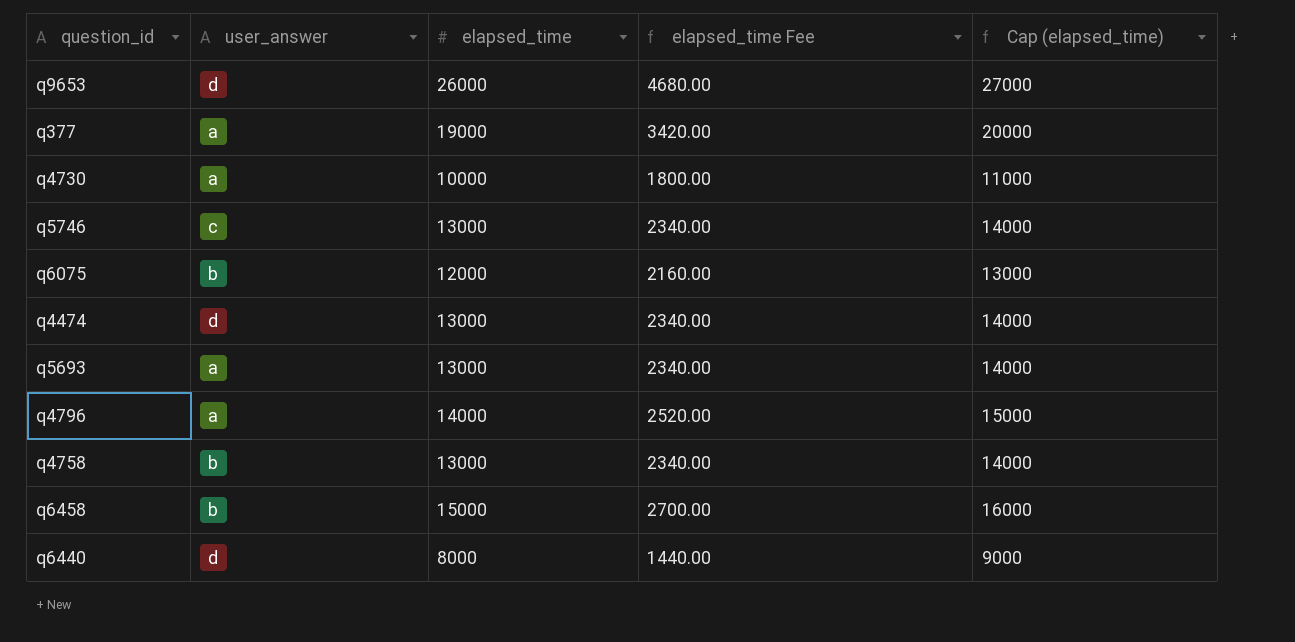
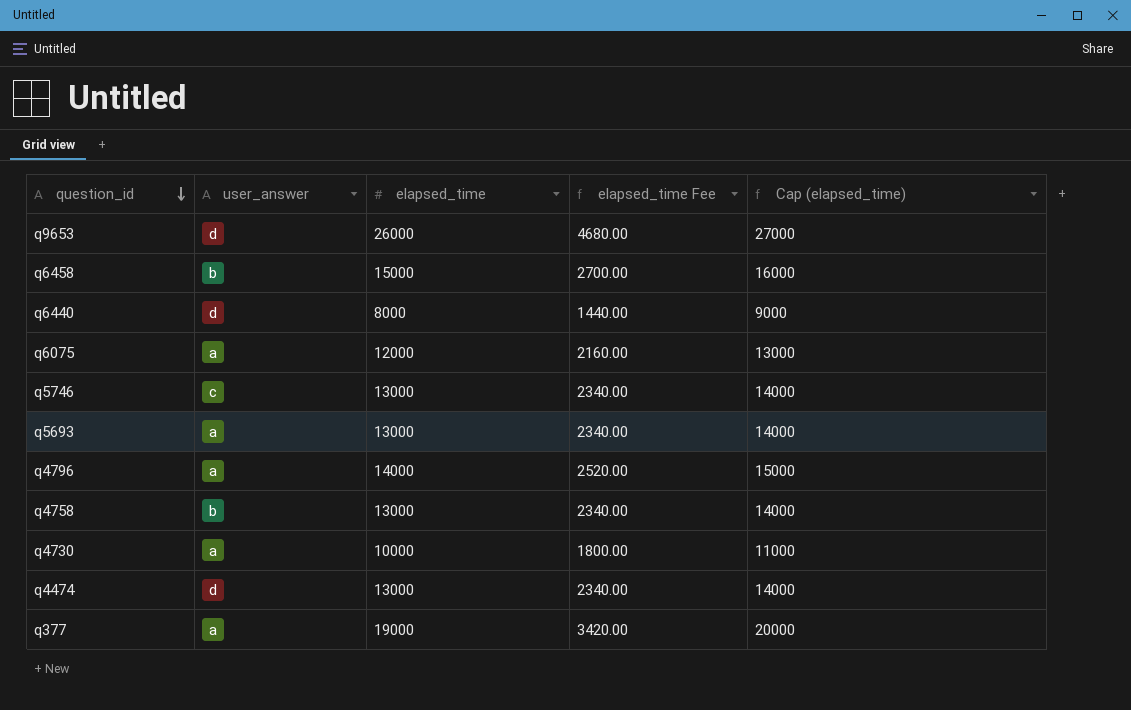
row order: none -> question_id descending
q6075 | user_answer: b -> a

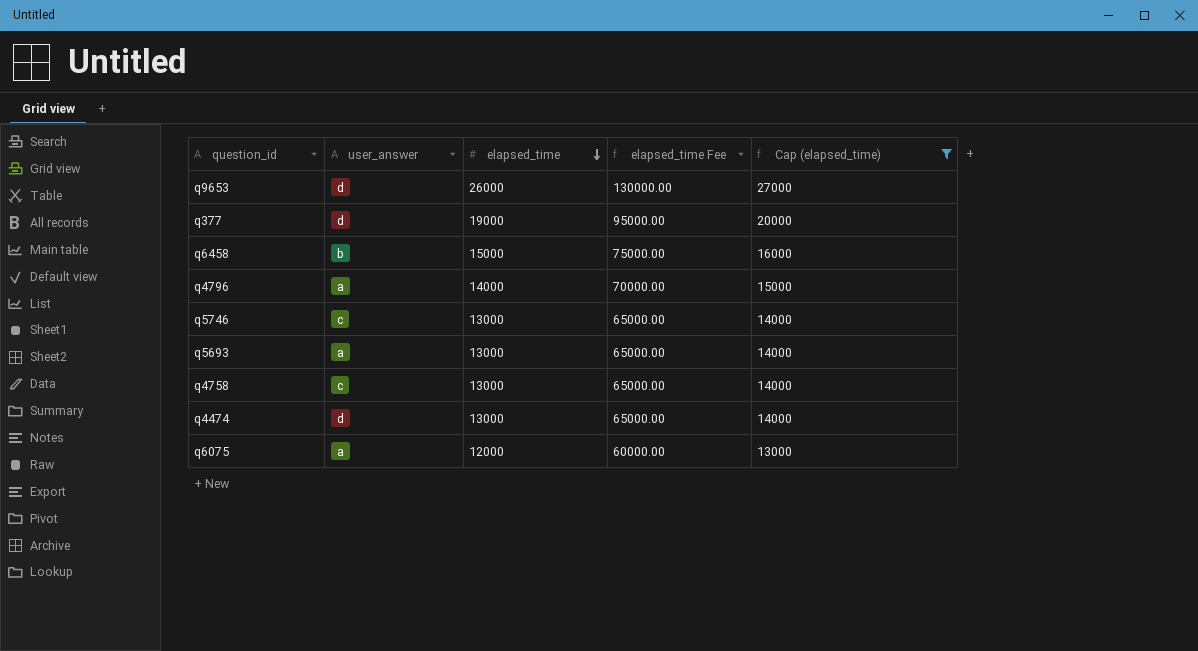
filter: none -> Cap (elapsed_time) >= 13000
row order: question_id descending -> elapsed_time descending
column elapsed_time Fee | formula: [elapsed_time] * 0.18 -> [elapsed_time] * 5
q377 | user_answer: a -> d
q4758 | user_answer: b -> c

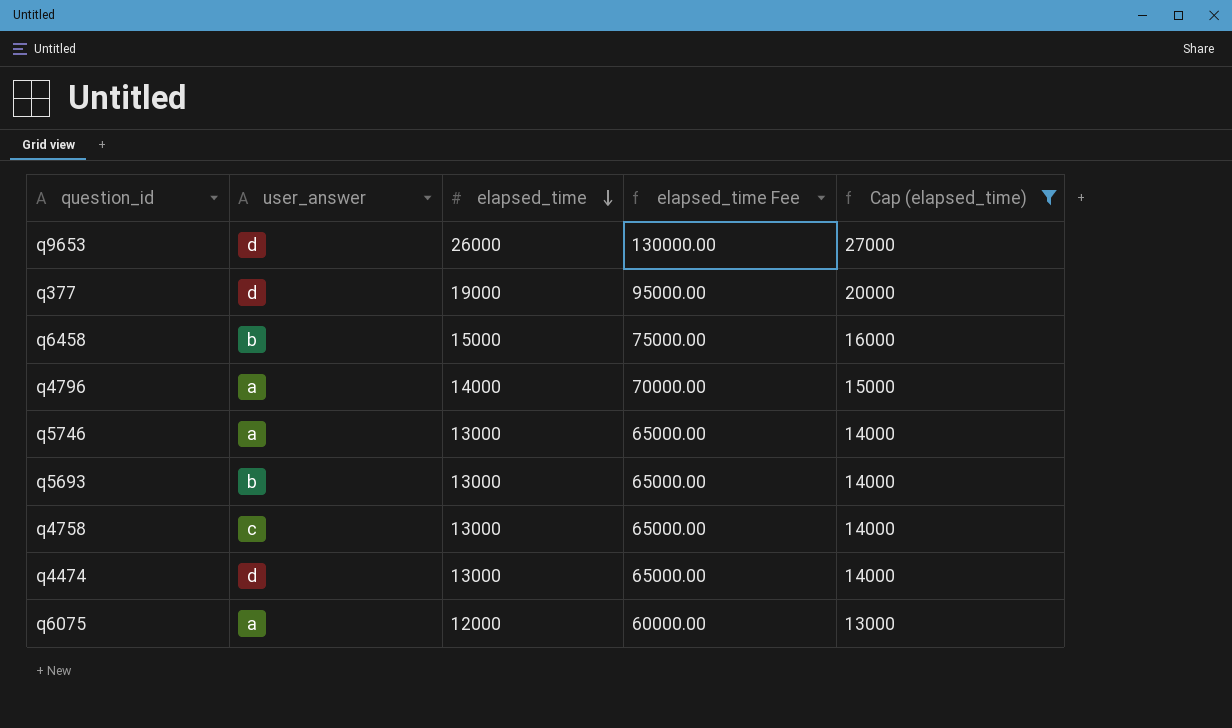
q5746 | user_answer: c -> a
q5693 | user_answer: a -> b

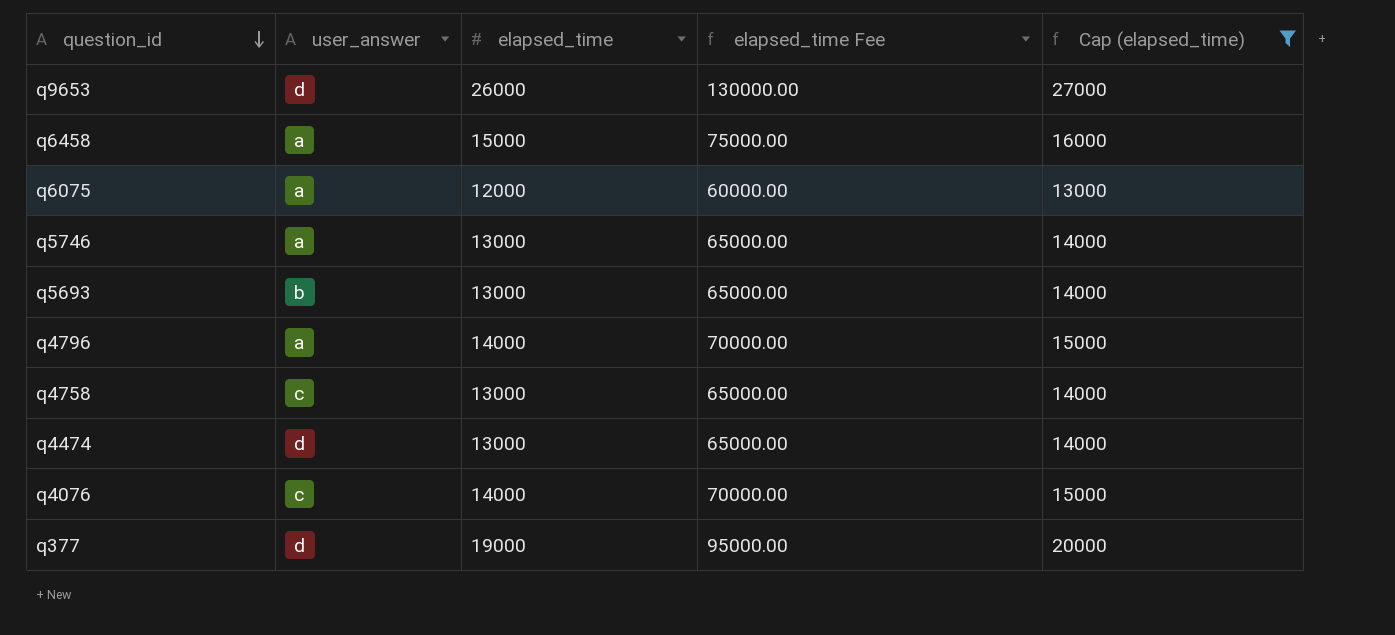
row order: elapsed_time descending -> question_id descending
q6458 | user_answer: b -> a
row q4076: none -> c | 14000 | 70000.00 | 15000

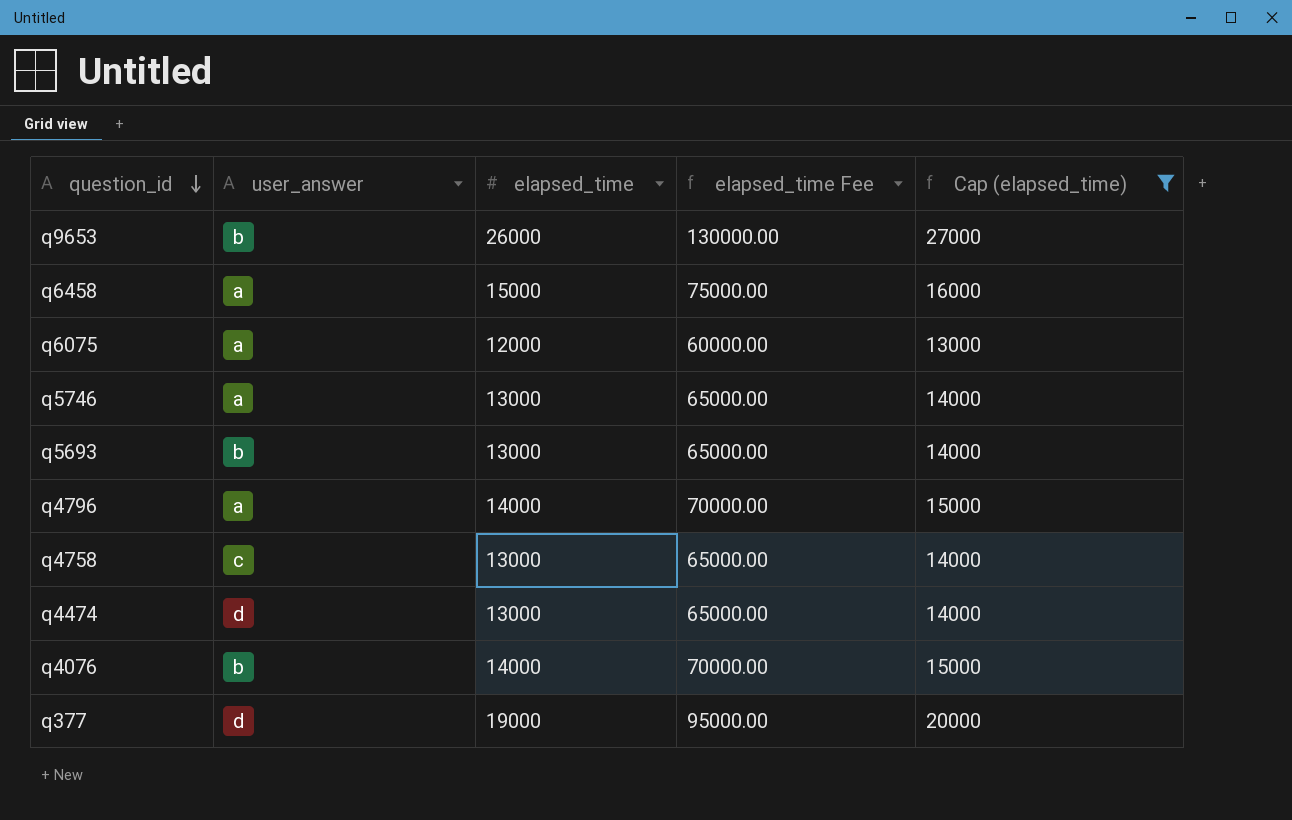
q9653 | user_answer: d -> b
q4076 | user_answer: c -> b

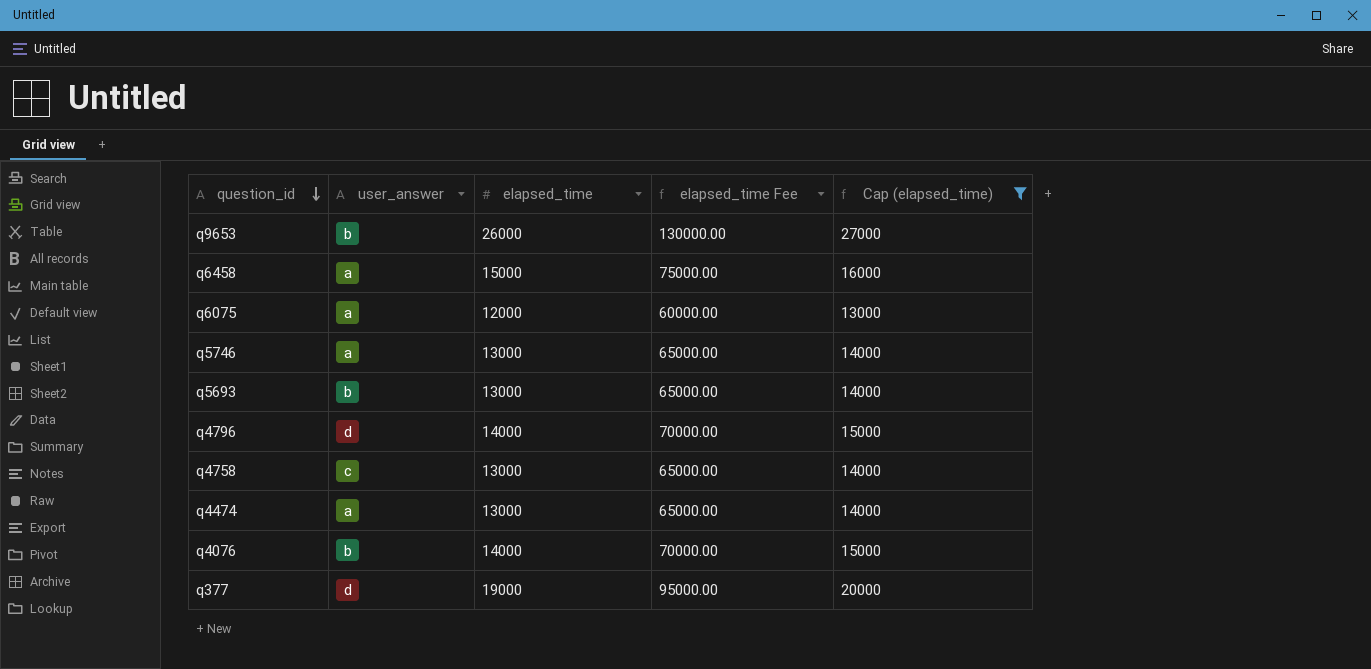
q4796 | user_answer: a -> d
q4474 | user_answer: d -> a

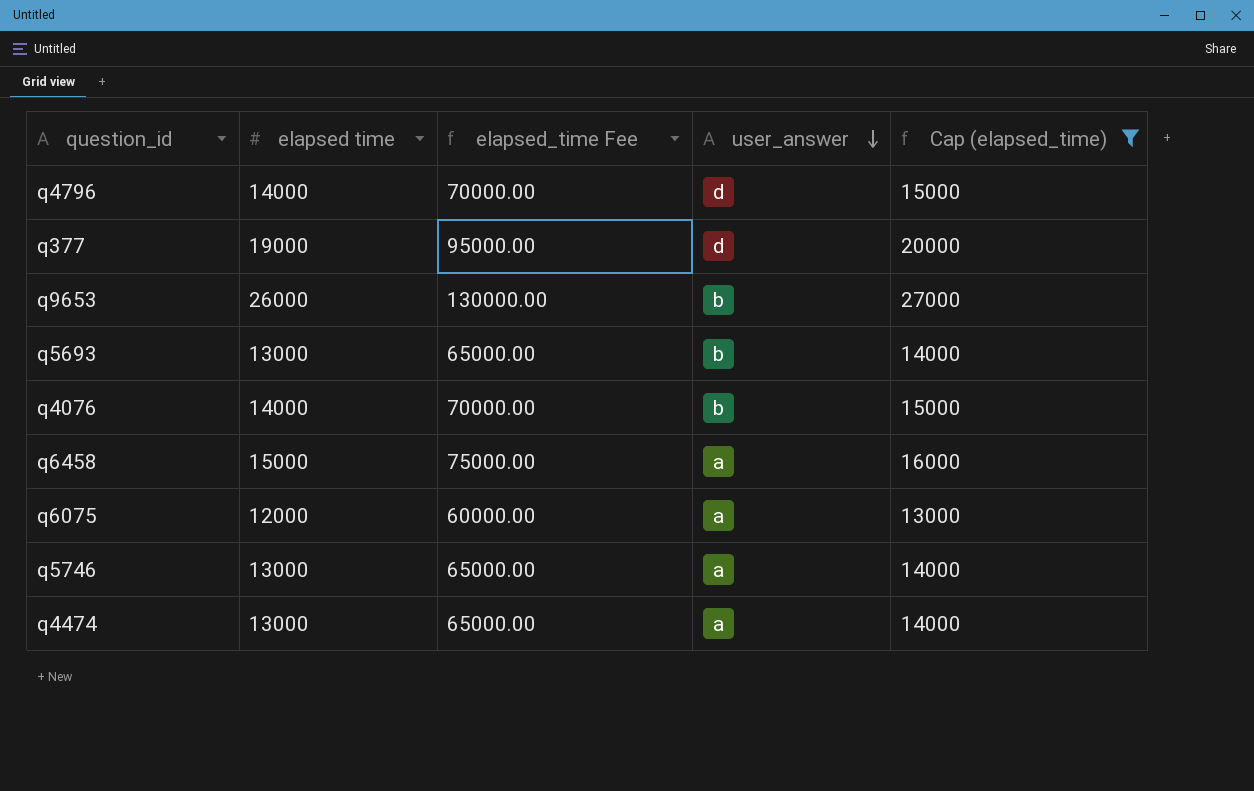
row order: question_id descending -> user_answer descending
column name: elapsed_time -> elapsed time
column user_answer | position: 2 -> 4
row q4758: c | 13000 | 65000.00 | 14000 -> none

